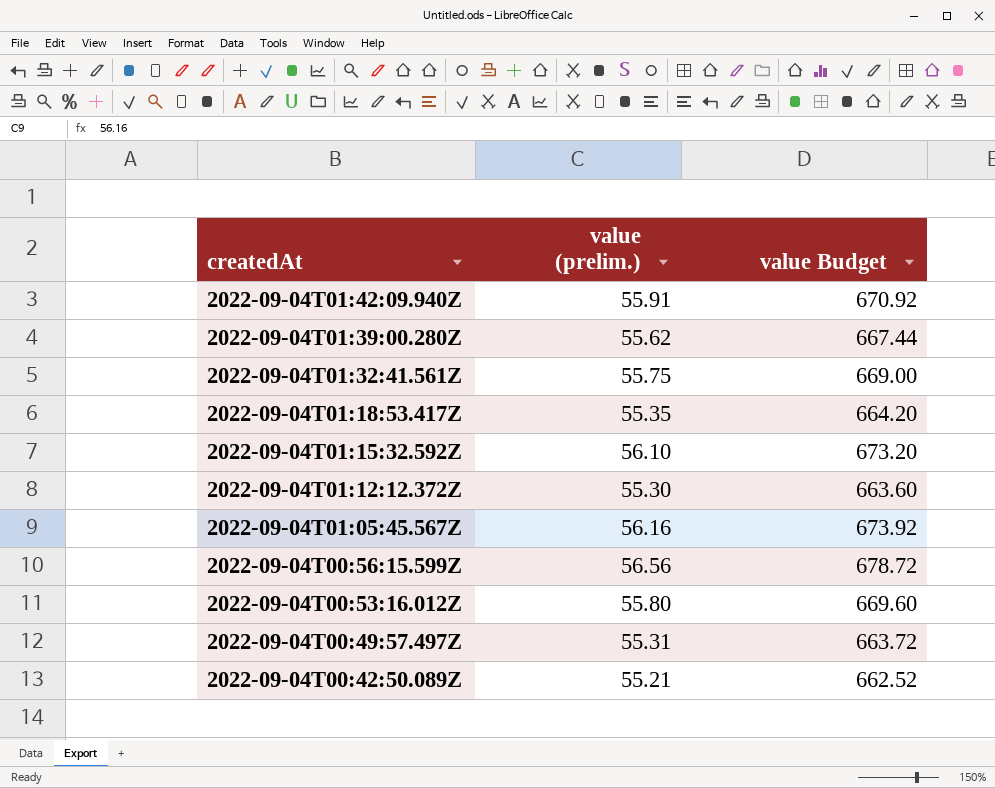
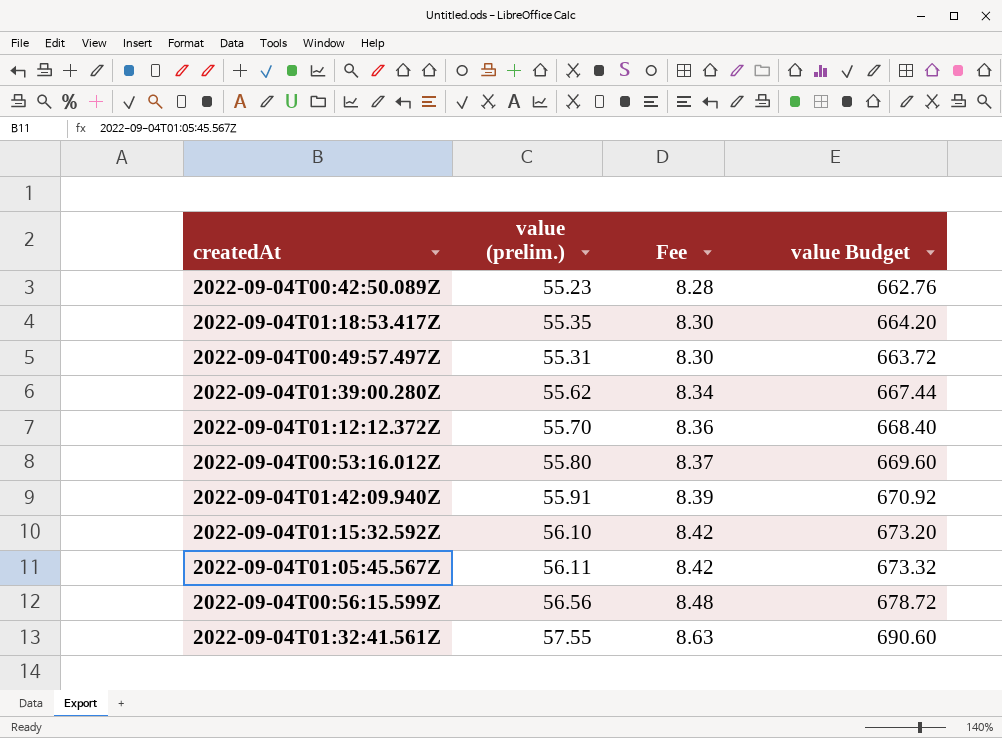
row order: createdAt descending -> Fee ascending
column Fee | formula: none -> [value (prelim.)] * 0.15
2022-09-04T00:42:50.089Z | value (prelim.): 55.21 -> 55.23
2022-09-04T00:42:50.089Z | value Budget: 662.52 -> 662.76
2022-09-04T01:12:12.372Z | value (prelim.): 55.30 -> 55.70
2022-09-04T01:12:12.372Z | value Budget: 663.60 -> 668.40
2022-09-04T01:05:45.567Z | value (prelim.): 56.16 -> 56.11
2022-09-04T01:05:45.567Z | value Budget: 673.92 -> 673.32
2022-09-04T01:32:41.561Z | value (prelim.): 55.75 -> 57.55
2022-09-04T01:32:41.561Z | value Budget: 669.00 -> 690.60

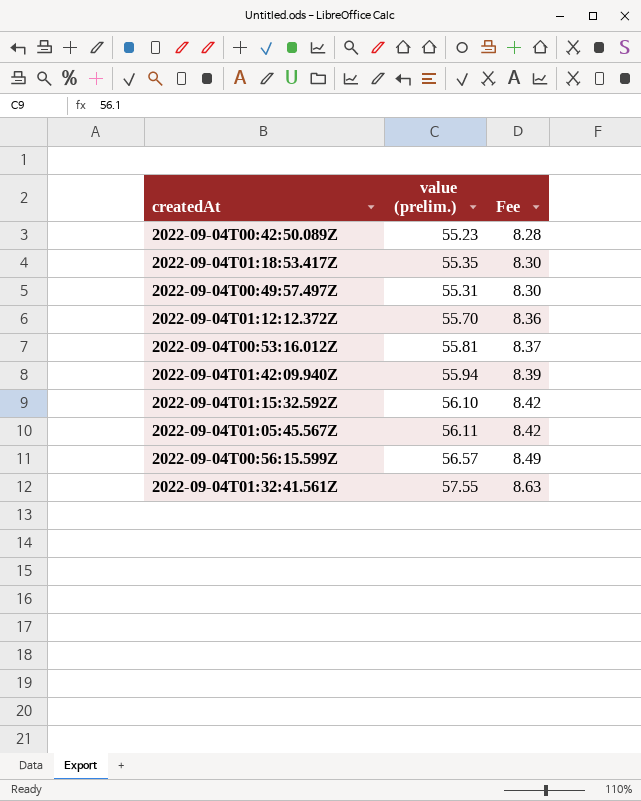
column value Budget | formula: [value (prelim.)] * 12 -> none
row 2022-09-04T01:39:00.280Z: 55.62 | 8.34 | 667.44 -> none
2022-09-04T00:53:16.012Z | value (prelim.): 55.80 -> 55.81
2022-09-04T01:42:09.940Z | value (prelim.): 55.91 -> 55.94
2022-09-04T00:56:15.599Z | value (prelim.): 56.56 -> 56.57
2022-09-04T00:56:15.599Z | Fee: 8.48 -> 8.49

